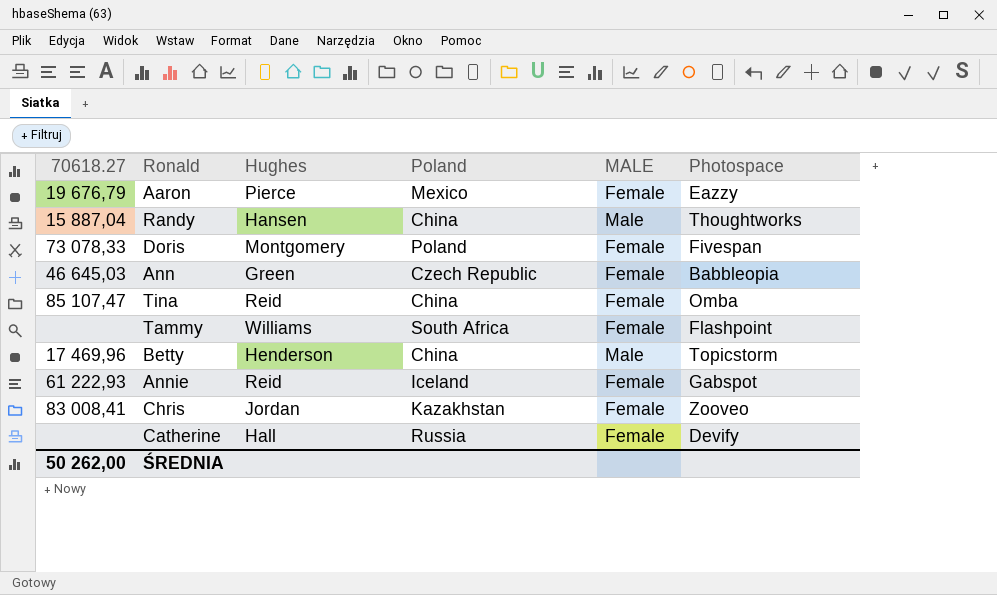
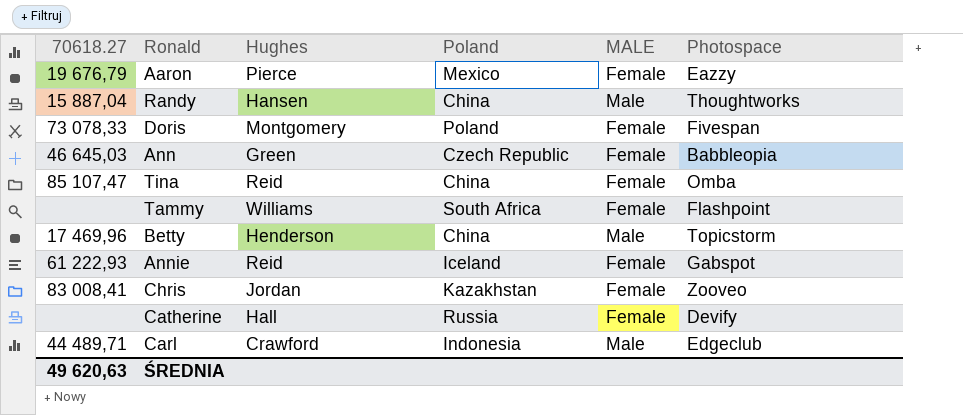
row Carl: none -> 44 489,71 | Crawford | Indonesia | Male | Edgeclub
ŚREDNIA | 70618.27: 50 262,00 -> 49 620,63

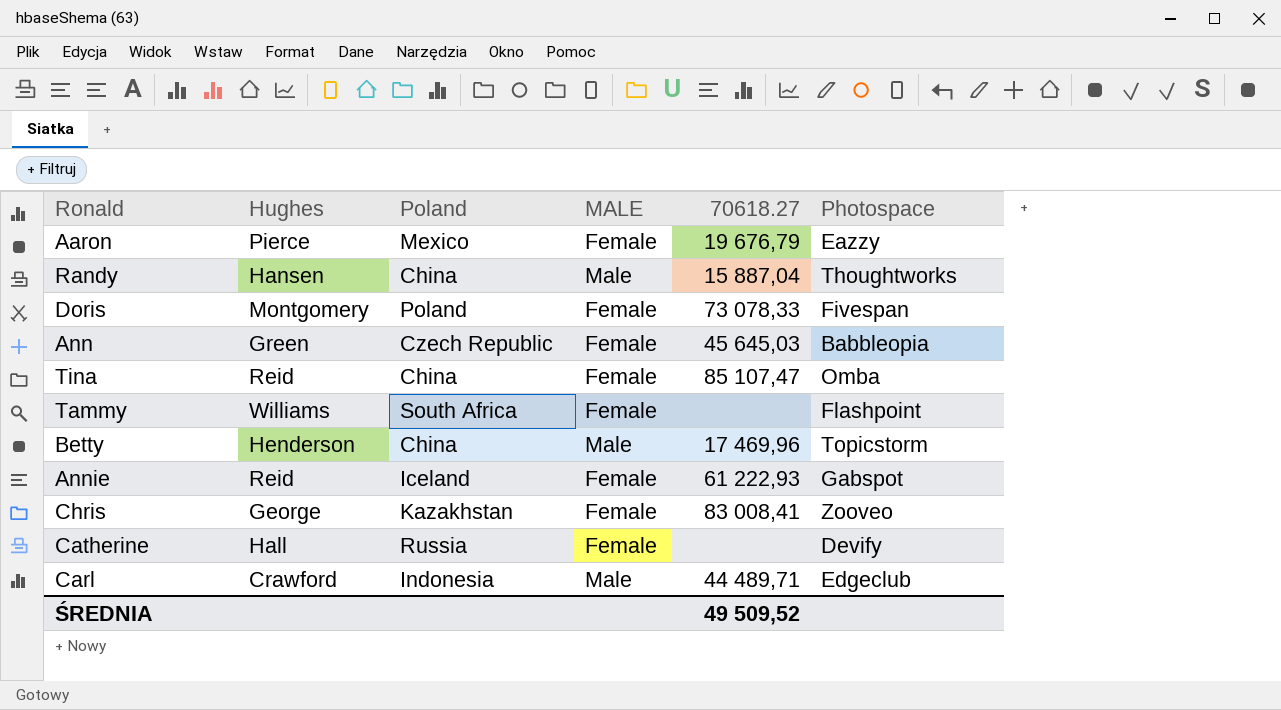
column 70618.27 | position: 1 -> 5
Ann | 70618.27: 46 645,03 -> 45 645,03
Chris | Hughes: Jordan -> George
ŚREDNIA | 70618.27: 49 620,63 -> 49 509,52

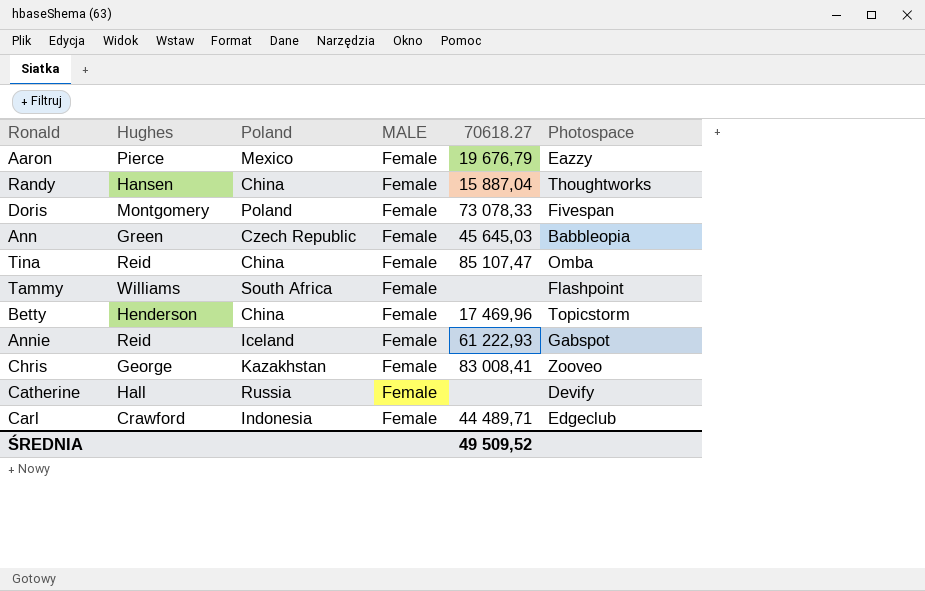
Randy | MALE: Male -> Female
Betty | MALE: Male -> Female
Carl | MALE: Male -> Female

